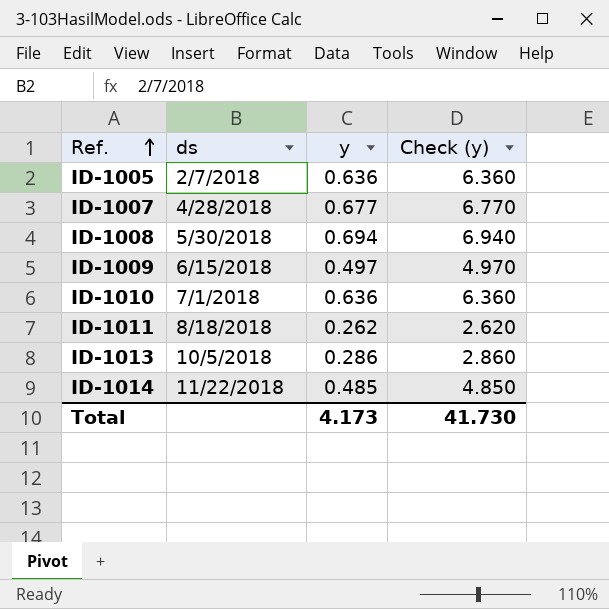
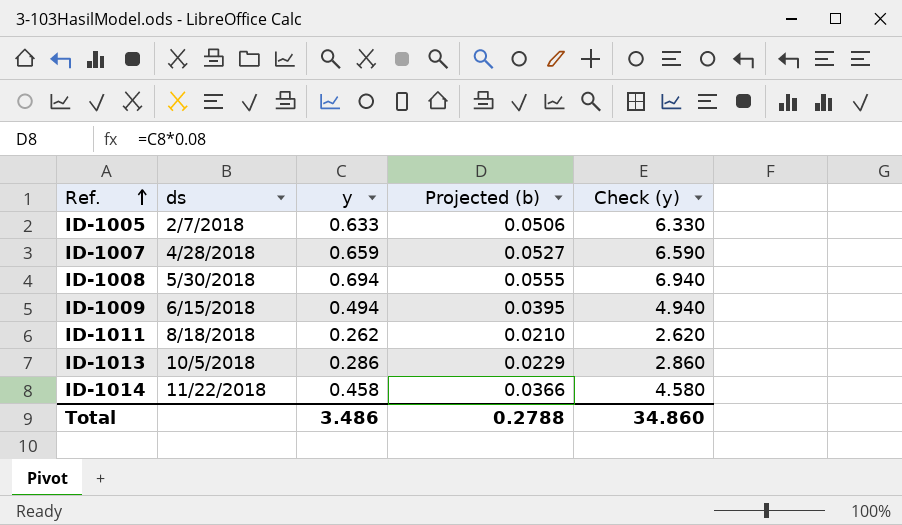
column Projected (b) | formula: none -> [y] * 0.08
row ID-1010: 7/1/2018 | 0.636 | 6.360 -> none
ID-1005 | y: 0.636 -> 0.633
ID-1005 | Check (y): 6.360 -> 6.330
ID-1007 | y: 0.677 -> 0.659
ID-1007 | Check (y): 6.770 -> 6.590
ID-1009 | y: 0.497 -> 0.494
ID-1009 | Check (y): 4.970 -> 4.940
ID-1014 | y: 0.485 -> 0.458
ID-1014 | Check (y): 4.850 -> 4.580
Total | y: 4.173 -> 3.486
Total | Check (y): 41.730 -> 34.860

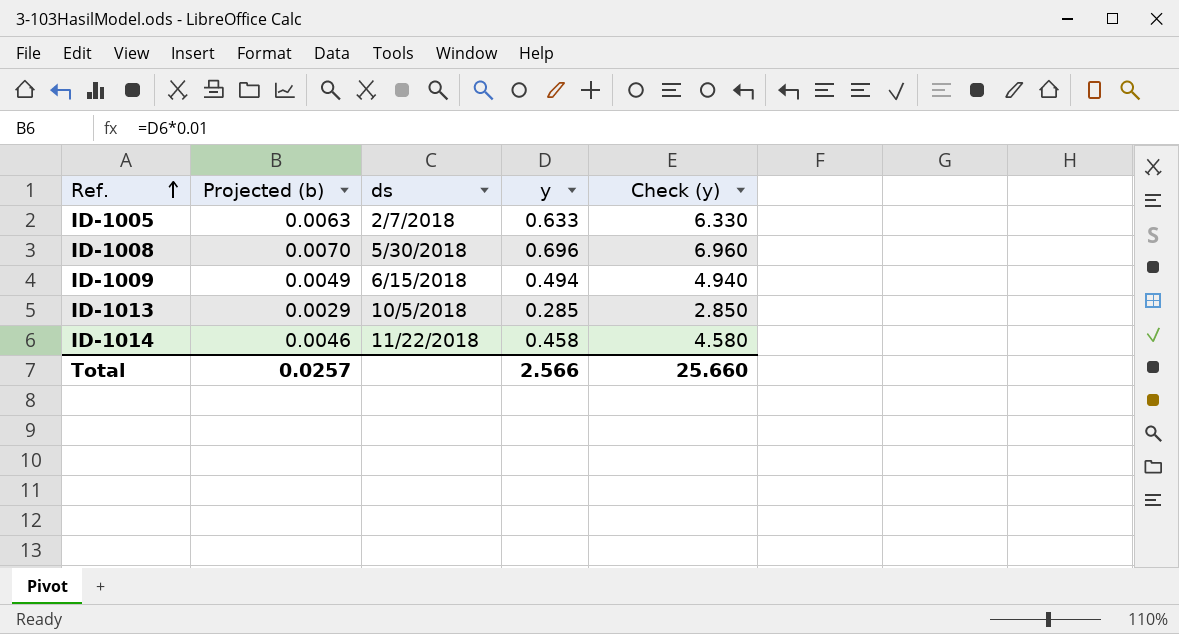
column Projected (b) | formula: [y] * 0.08 -> [y] * 0.01
column Projected (b) | position: 4 -> 2
row ID-1007: 4/28/2018 | 0.659 | 0.0527 | 6.590 -> none
row ID-1011: 8/18/2018 | 0.262 | 0.0210 | 2.620 -> none
ID-1008 | y: 0.694 -> 0.696
ID-1008 | Check (y): 6.940 -> 6.960
ID-1013 | y: 0.286 -> 0.285
ID-1013 | Check (y): 2.860 -> 2.850
Total | Projected (b): 0.2788 -> 0.0257
Total | y: 3.486 -> 2.566
Total | Check (y): 34.860 -> 25.660

